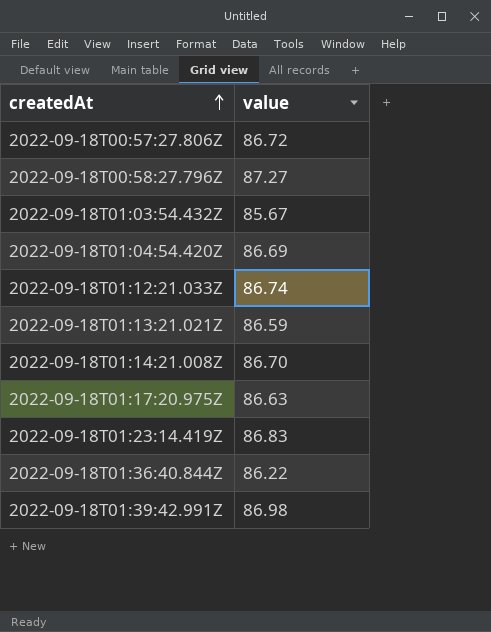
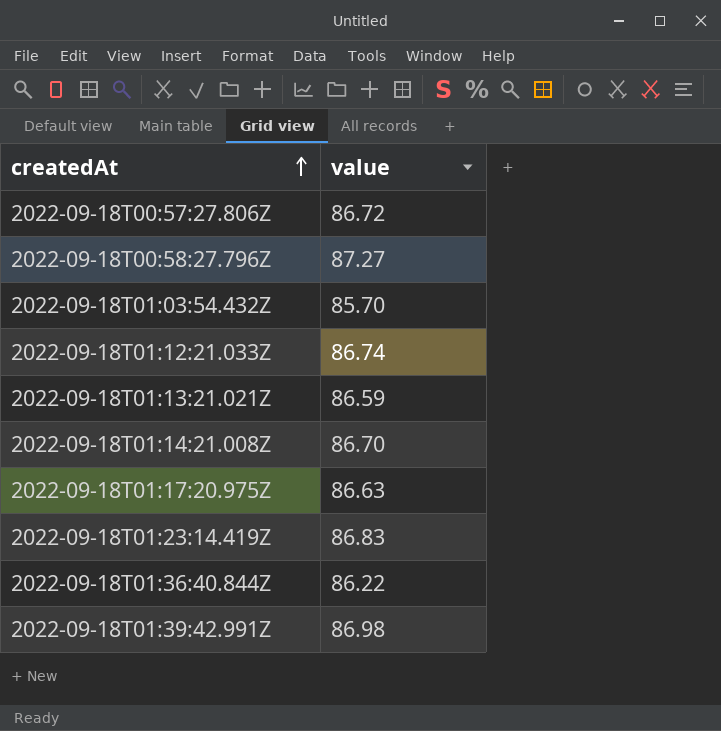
row 2022-09-18T01:04:54.420Z: 86.69 -> none
2022-09-18T01:03:54.432Z | value: 85.67 -> 85.70

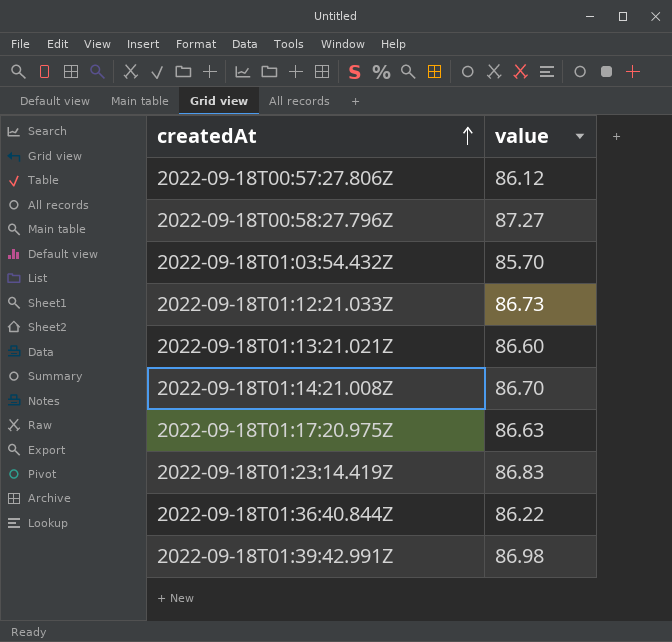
2022-09-18T00:57:27.806Z | value: 86.72 -> 86.12
2022-09-18T01:12:21.033Z | value: 86.74 -> 86.73
2022-09-18T01:13:21.021Z | value: 86.59 -> 86.60

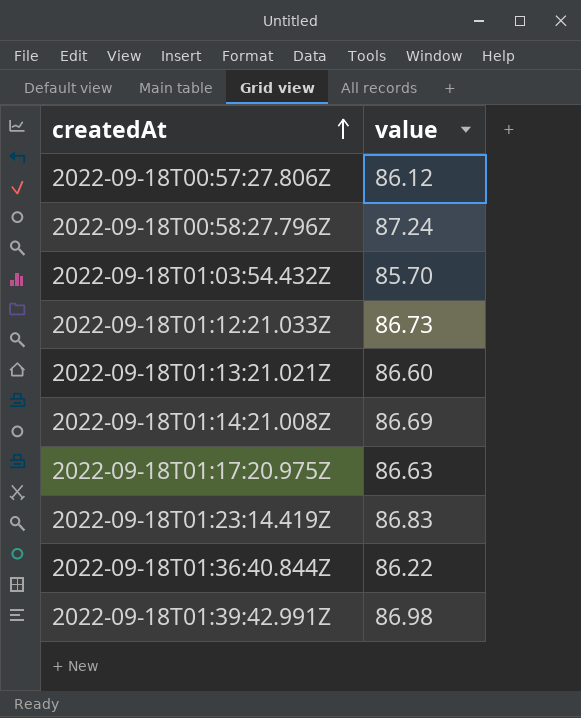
2022-09-18T00:58:27.796Z | value: 87.27 -> 87.24
2022-09-18T01:14:21.008Z | value: 86.70 -> 86.69

